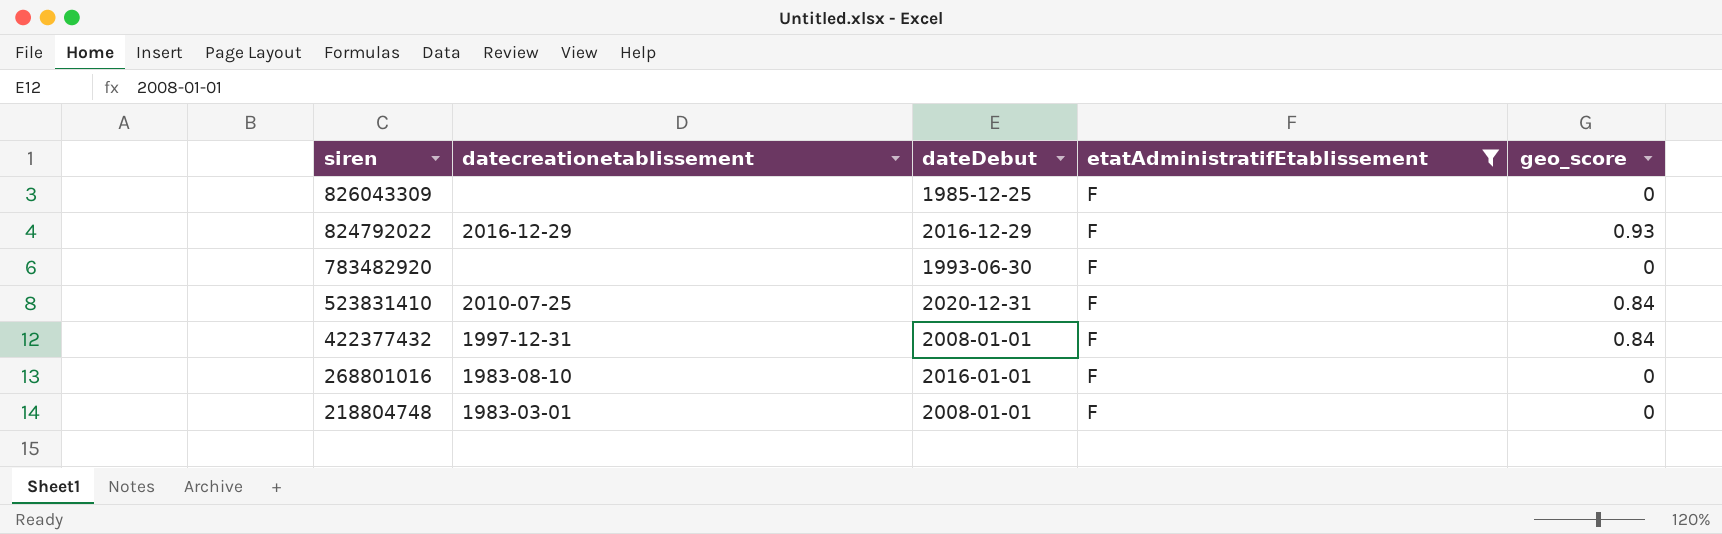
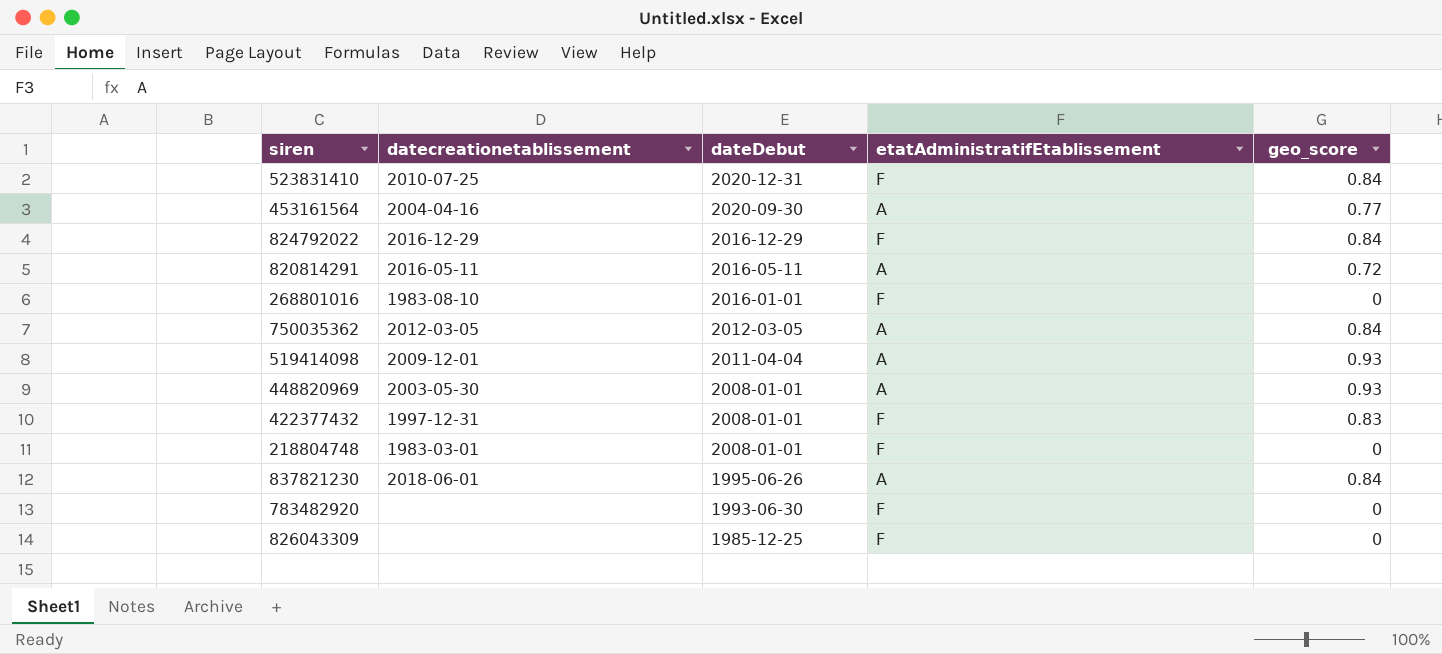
filter: etatAdministratifEtablissement = F -> none
row order: siren descending -> dateDebut descending
824792022 | geo_score: 0.93 -> 0.84
422377432 | geo_score: 0.84 -> 0.83

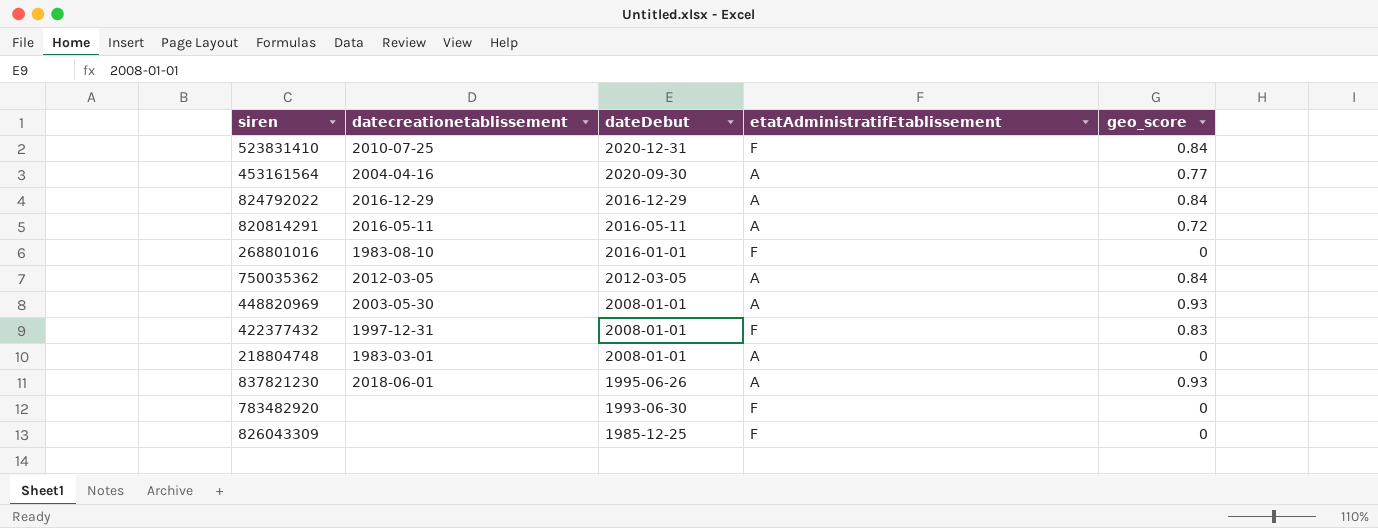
row 519414098: 2009-12-01 | 2011-04-04 | A | 0.93 -> none
824792022 | etatAdministratifEtablissement: F -> A
218804748 | etatAdministratifEtablissement: F -> A
837821230 | geo_score: 0.84 -> 0.93

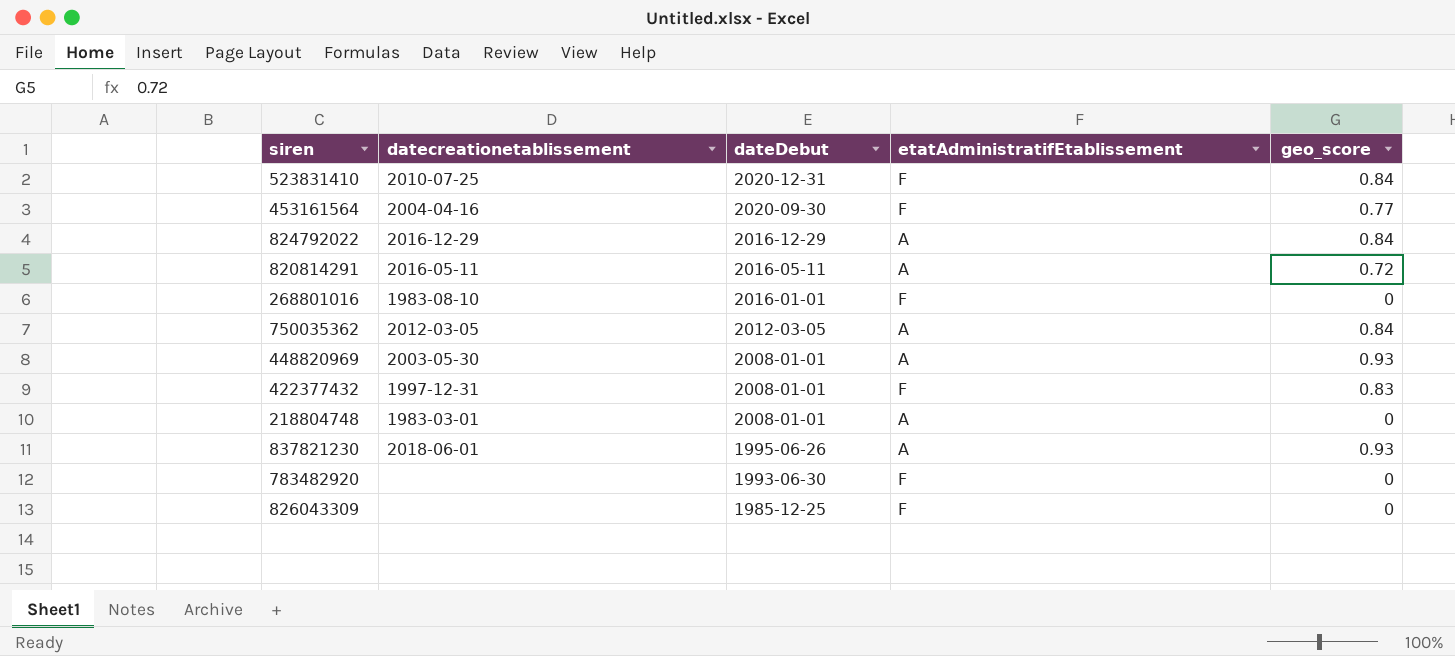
453161564 | etatAdministratifEtablissement: A -> F

